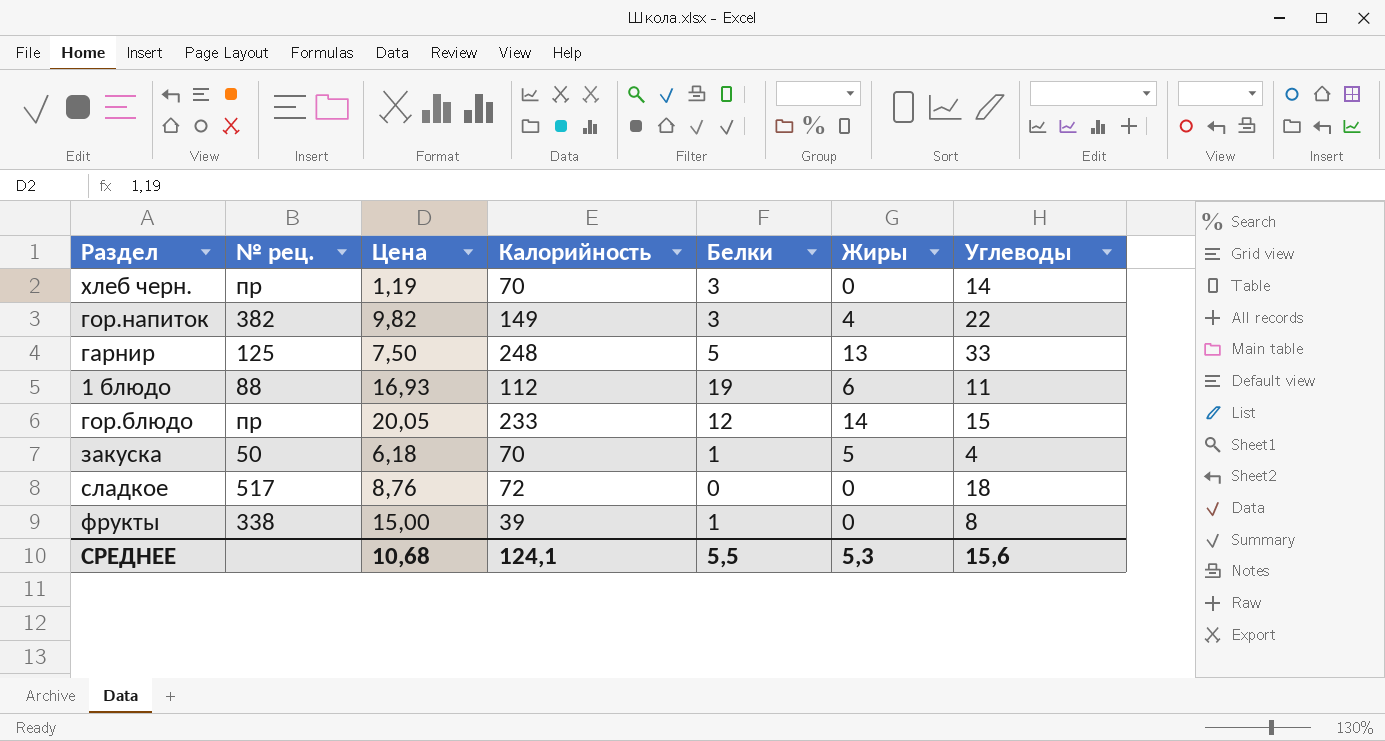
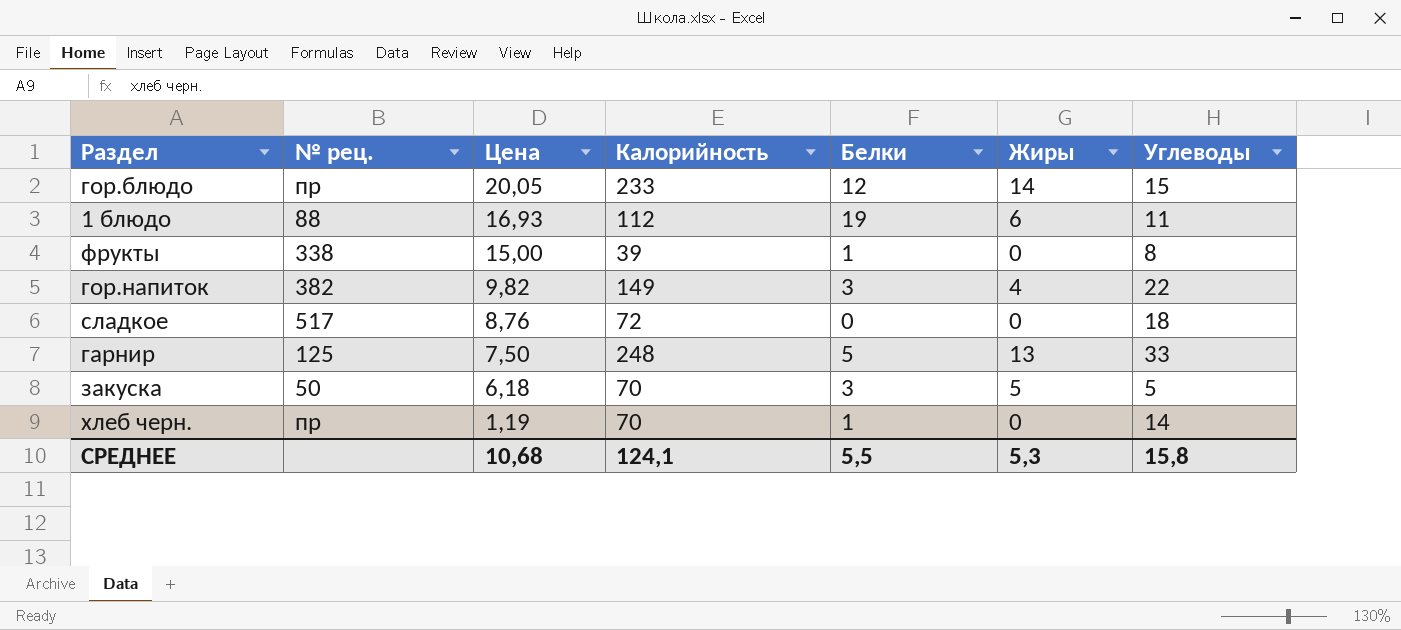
row order: none -> Цена descending
закуска | Белки: 1 -> 3
закуска | Углеводы: 4 -> 5
хлеб черн. | Белки: 3 -> 1
СРЕДНЕЕ | Углеводы: 15,6 -> 15,8

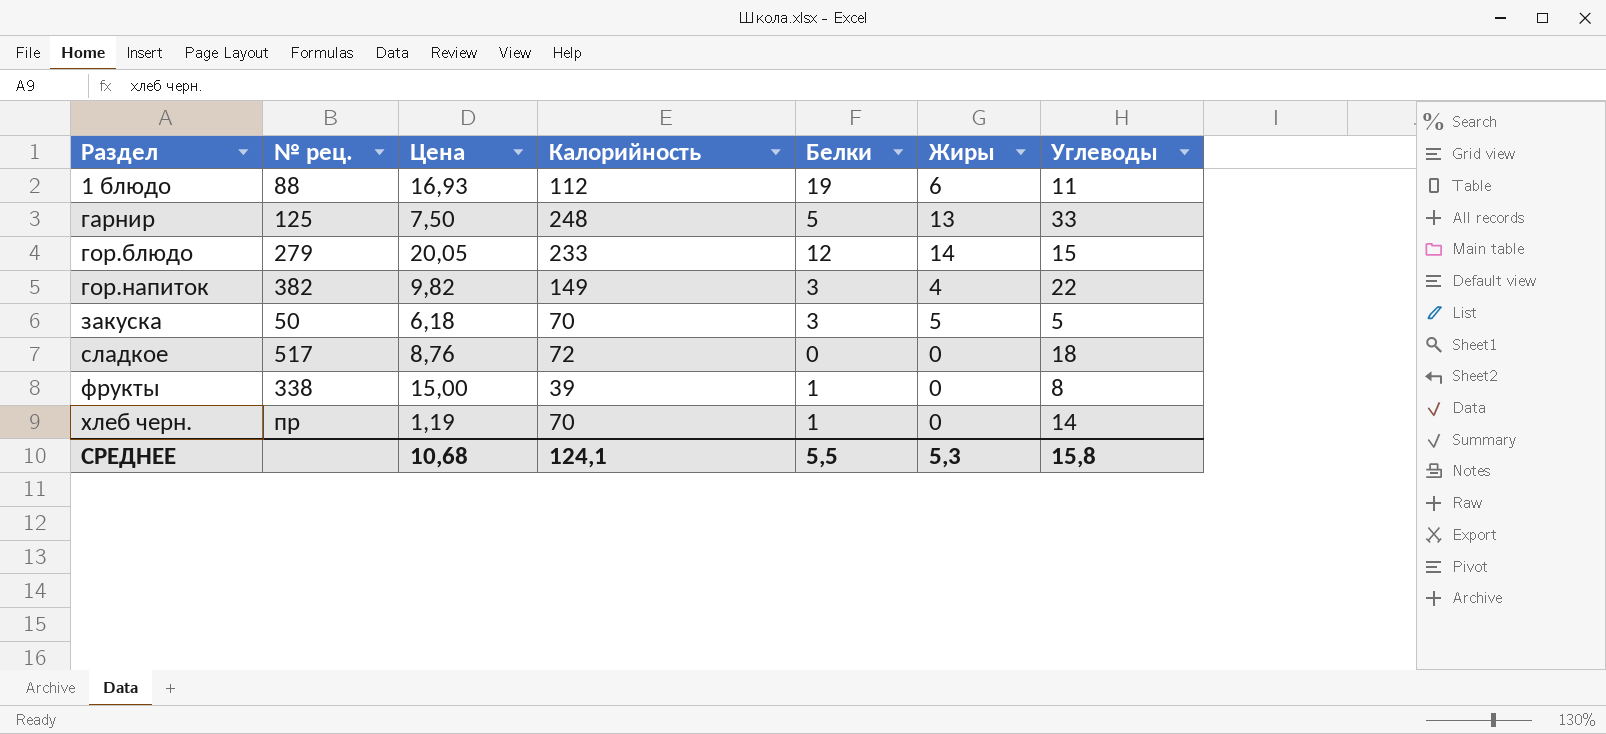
row order: Цена descending -> Раздел ascending
гор.блюдо | № рец.: пр -> 279

